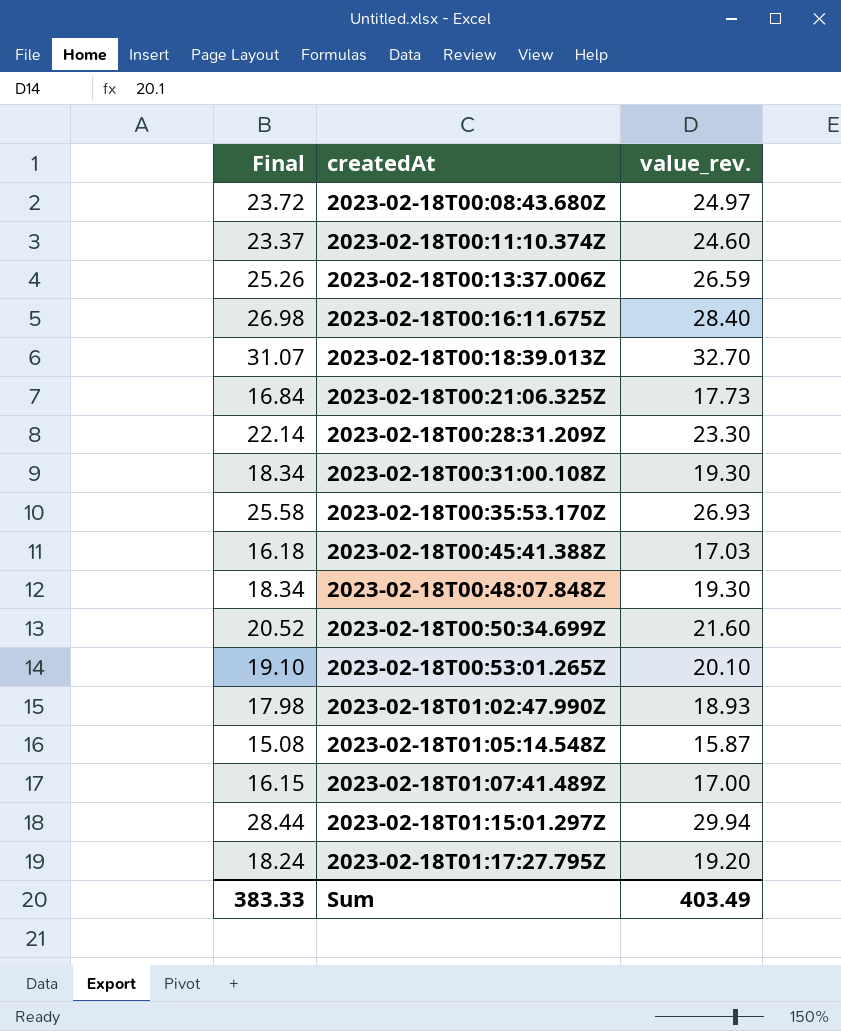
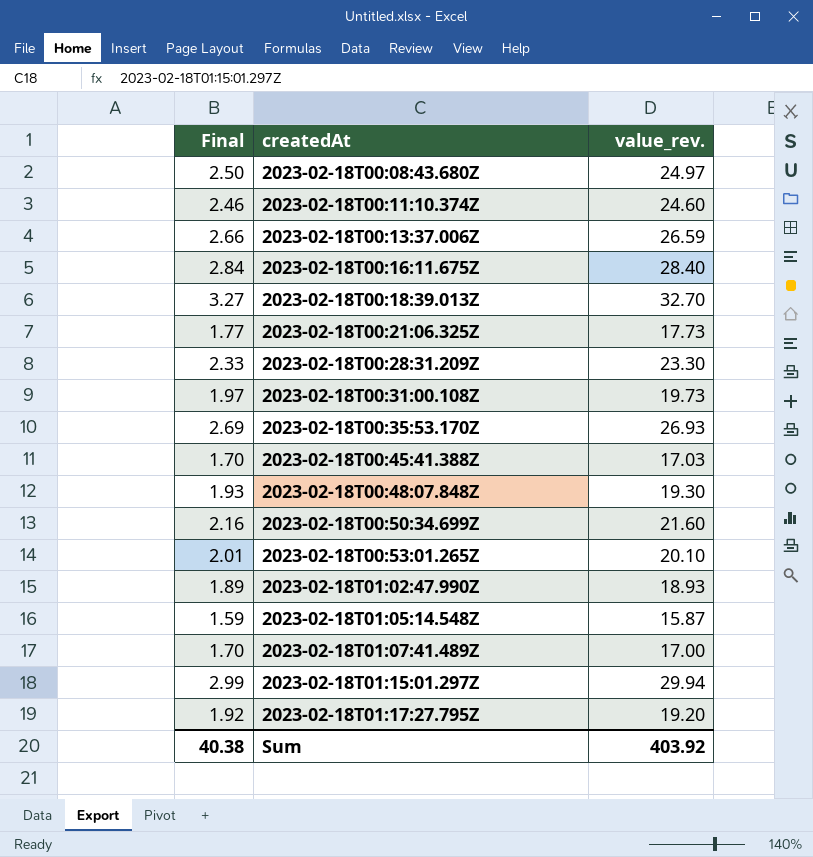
column Final | formula: [value_rev.] * 0.95 -> [value_rev.] * 0.1
2023-02-18T00:31:00.108Z | value_rev.: 19.30 -> 19.73
Sum | Final: 383.33 -> 40.38
Sum | value_rev.: 403.49 -> 403.92

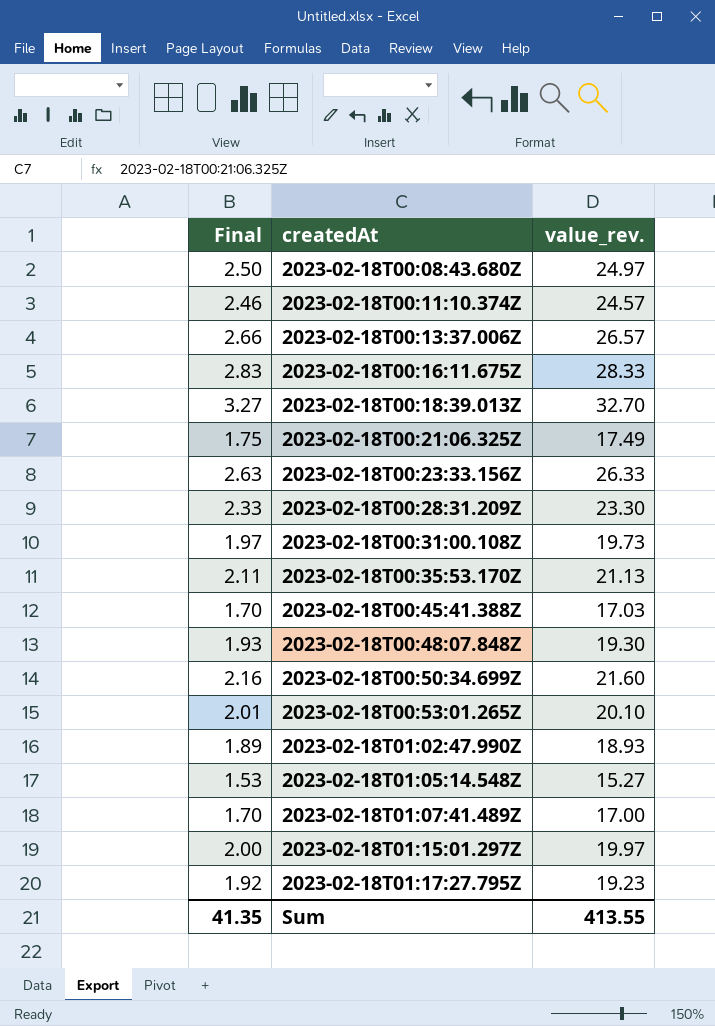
2023-02-18T00:11:10.374Z | value_rev.: 24.60 -> 24.57
2023-02-18T00:13:37.006Z | value_rev.: 26.59 -> 26.57
2023-02-18T00:16:11.675Z | Final: 2.84 -> 2.83
2023-02-18T00:16:11.675Z | value_rev.: 28.40 -> 28.33
2023-02-18T00:21:06.325Z | Final: 1.77 -> 1.75
2023-02-18T00:21:06.325Z | value_rev.: 17.73 -> 17.49
row 2023-02-18T00:23:33.156Z: none -> 2.63 | 26.33
2023-02-18T00:35:53.170Z | Final: 2.69 -> 2.11
2023-02-18T00:35:53.170Z | value_rev.: 26.93 -> 21.13
2023-02-18T01:05:14.548Z | Final: 1.59 -> 1.53
2023-02-18T01:05:14.548Z | value_rev.: 15.87 -> 15.27
2023-02-18T01:15:01.297Z | Final: 2.99 -> 2.00
2023-02-18T01:15:01.297Z | value_rev.: 29.94 -> 19.97
2023-02-18T01:17:27.795Z | value_rev.: 19.20 -> 19.23
Sum | Final: 40.38 -> 41.35
Sum | value_rev.: 403.92 -> 413.55

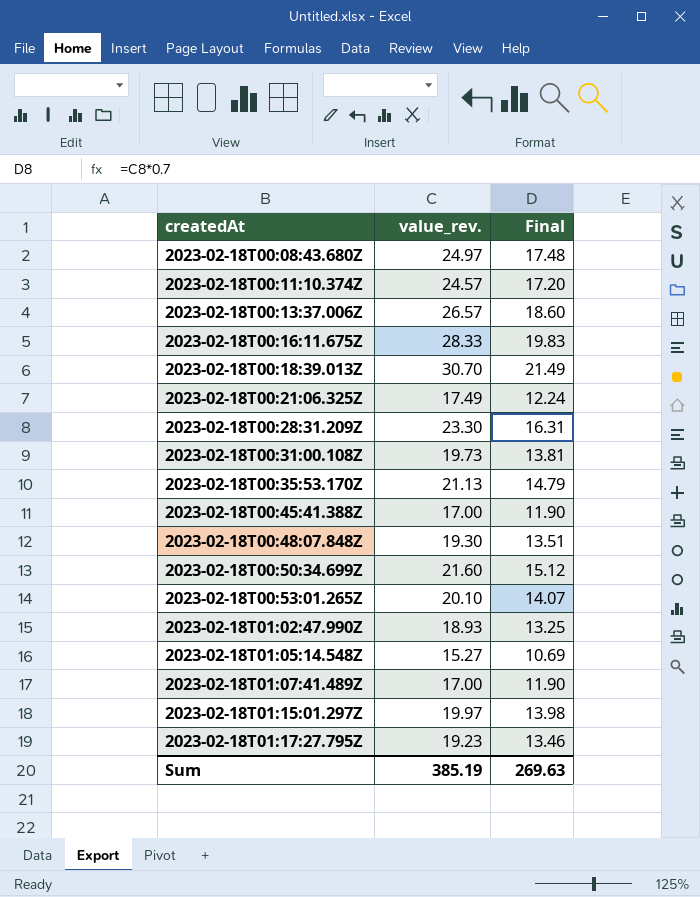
column Final | formula: [value_rev.] * 0.1 -> [value_rev.] * 0.7
column Final | position: 1 -> 3
row 2023-02-18T00:23:33.156Z: 2.63 | 26.33 -> none
2023-02-18T00:18:39.013Z | value_rev.: 32.70 -> 30.70
2023-02-18T00:45:41.388Z | value_rev.: 17.03 -> 17.00
Sum | value_rev.: 413.55 -> 385.19
Sum | Final: 41.35 -> 269.63

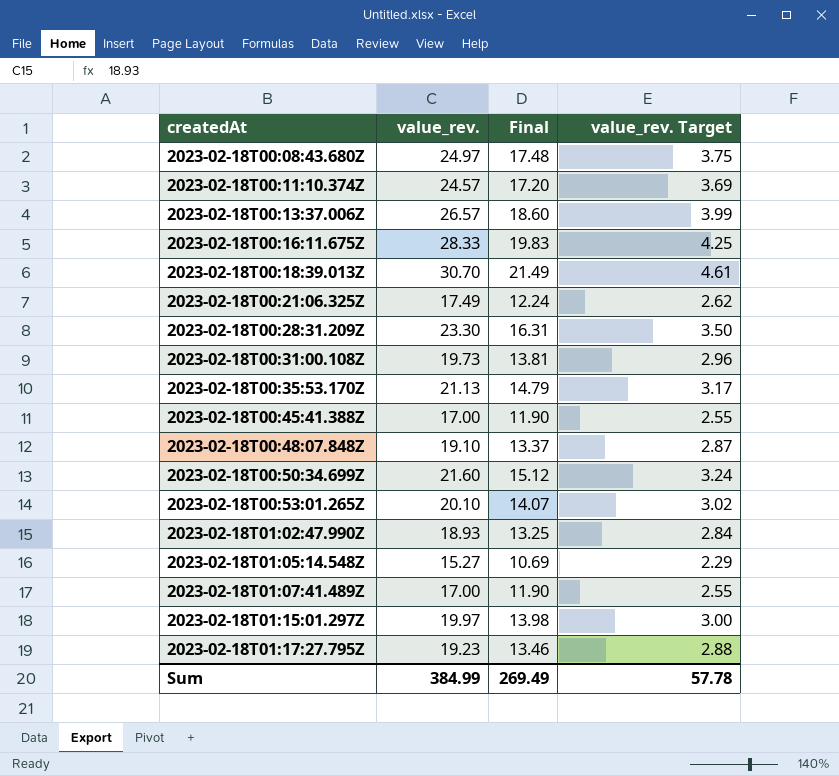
column value_rev. Target | formula: none -> [value_rev.] * 0.15
2023-02-18T00:48:07.848Z | value_rev.: 19.30 -> 19.10
2023-02-18T00:48:07.848Z | Final: 13.51 -> 13.37
Sum | value_rev.: 385.19 -> 384.99
Sum | Final: 269.63 -> 269.49

